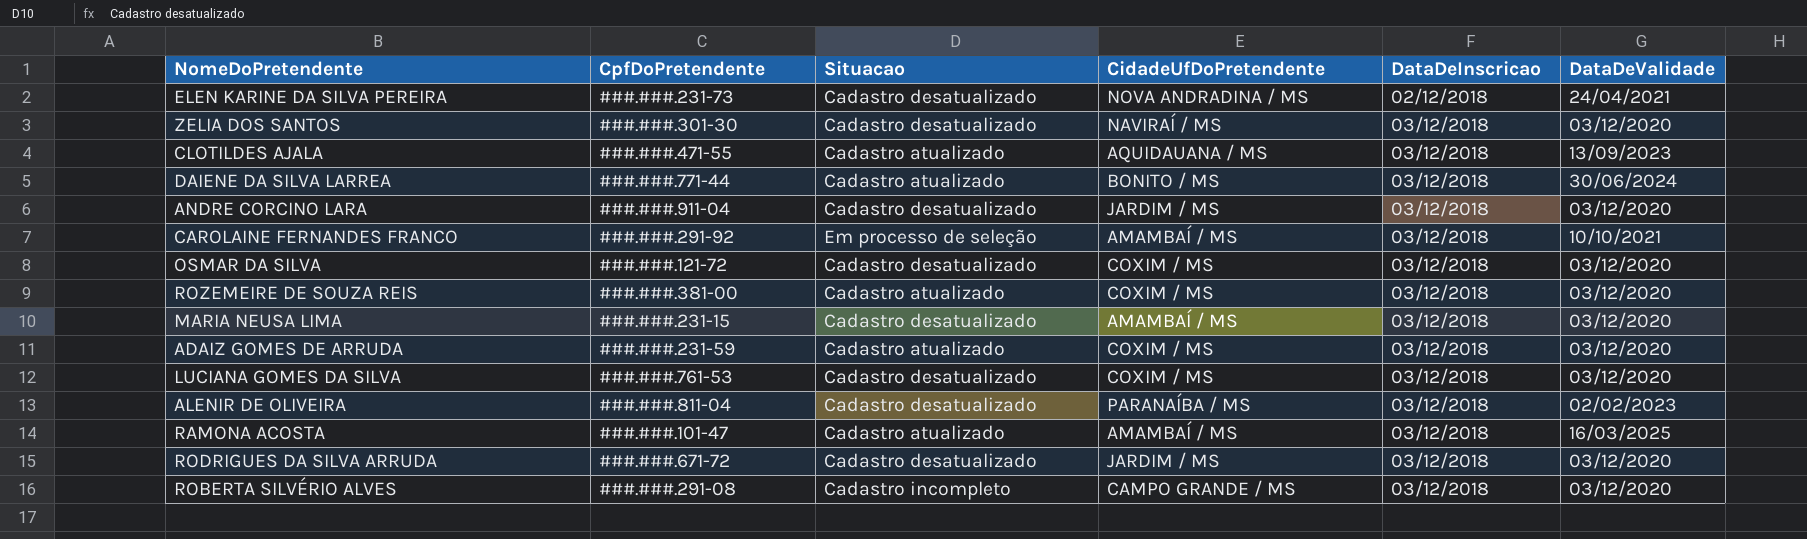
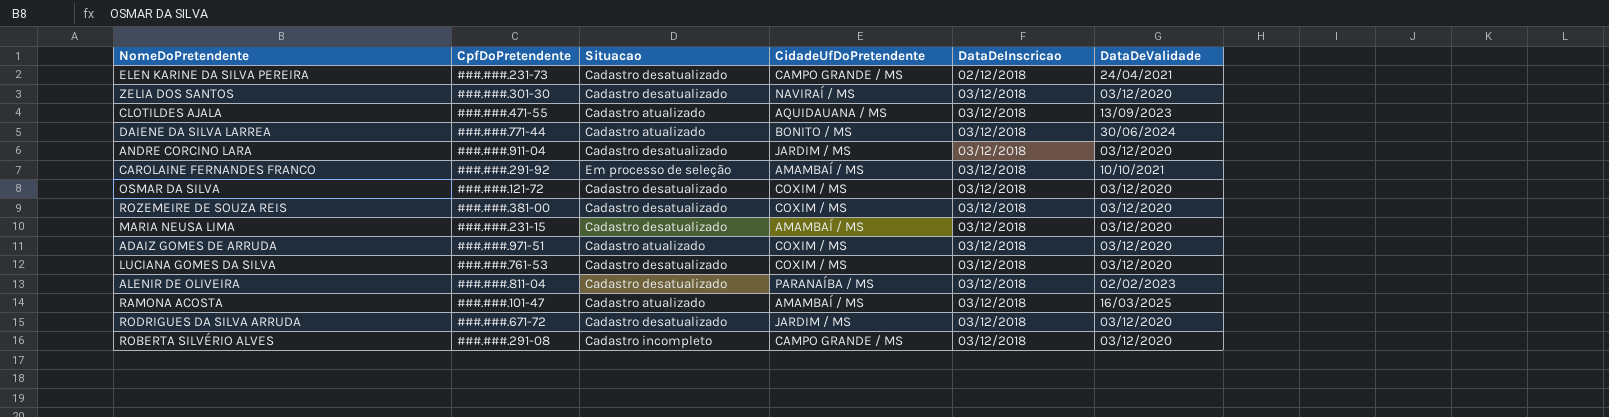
ELEN KARINE DA SILVA PEREIRA | CidadeUfDoPretendente: NOVA ANDRADINA / MS -> CAMPO GRANDE / MS
ROZEMEIRE DE SOUZA REIS | Situacao: Cadastro atualizado -> Cadastro desatualizado
ADAIZ GOMES DE ARRUDA | CpfDoPretendente: ###.###.231-59 -> ###.###.971-51

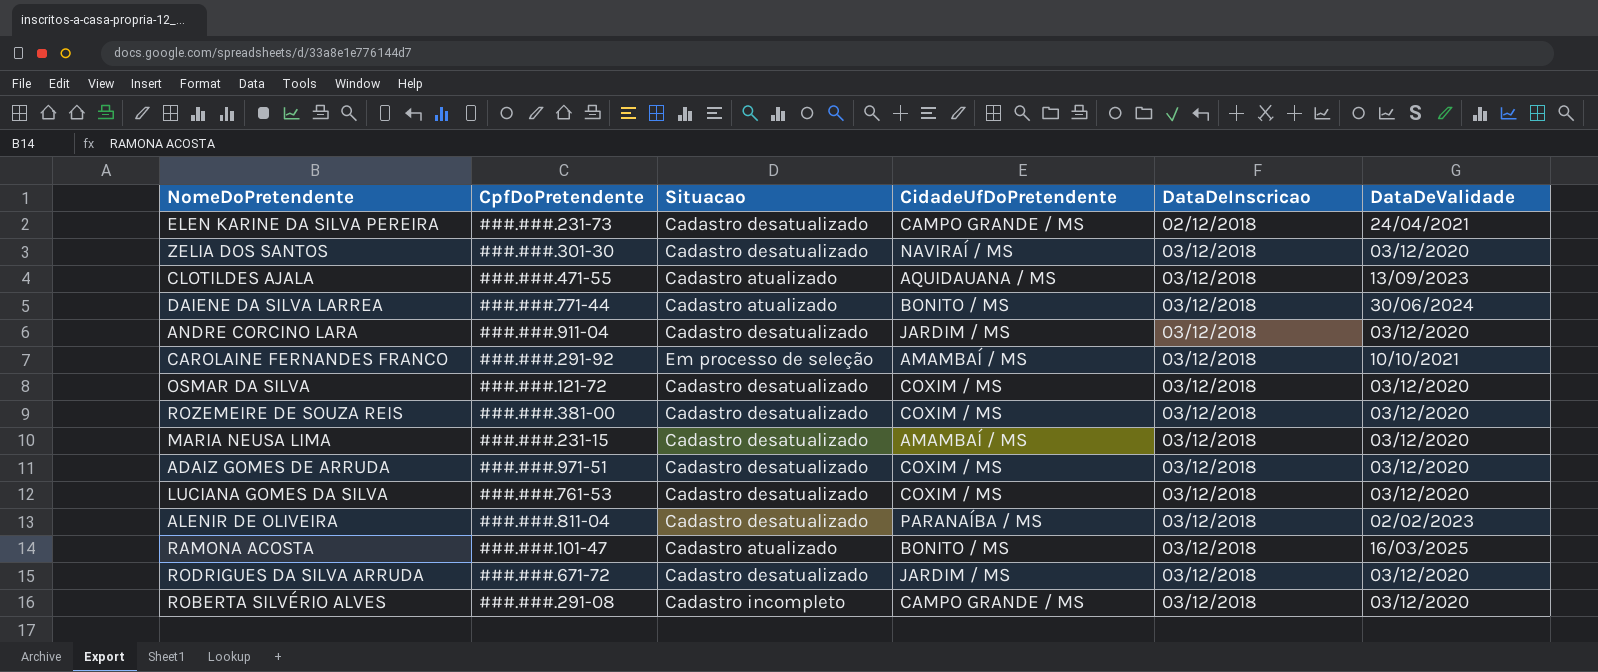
ADAIZ GOMES DE ARRUDA | Situacao: Cadastro atualizado -> Cadastro desatualizado
RAMONA ACOSTA | CidadeUfDoPretendente: AMAMBAÍ / MS -> BONITO / MS

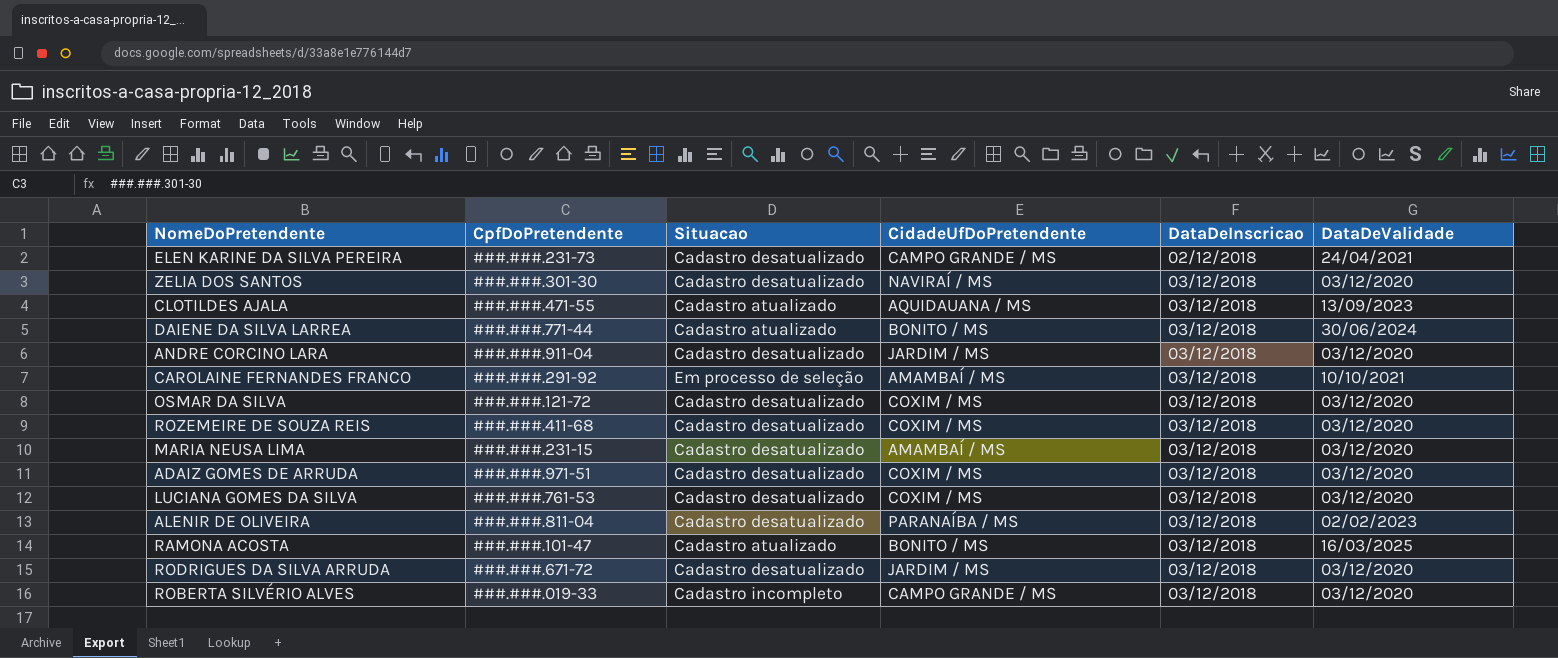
ROZEMEIRE DE SOUZA REIS | CpfDoPretendente: ###.###.381-00 -> ###.###.411-68
ROBERTA SILVÉRIO ALVES | CpfDoPretendente: ###.###.291-08 -> ###.###.019-33

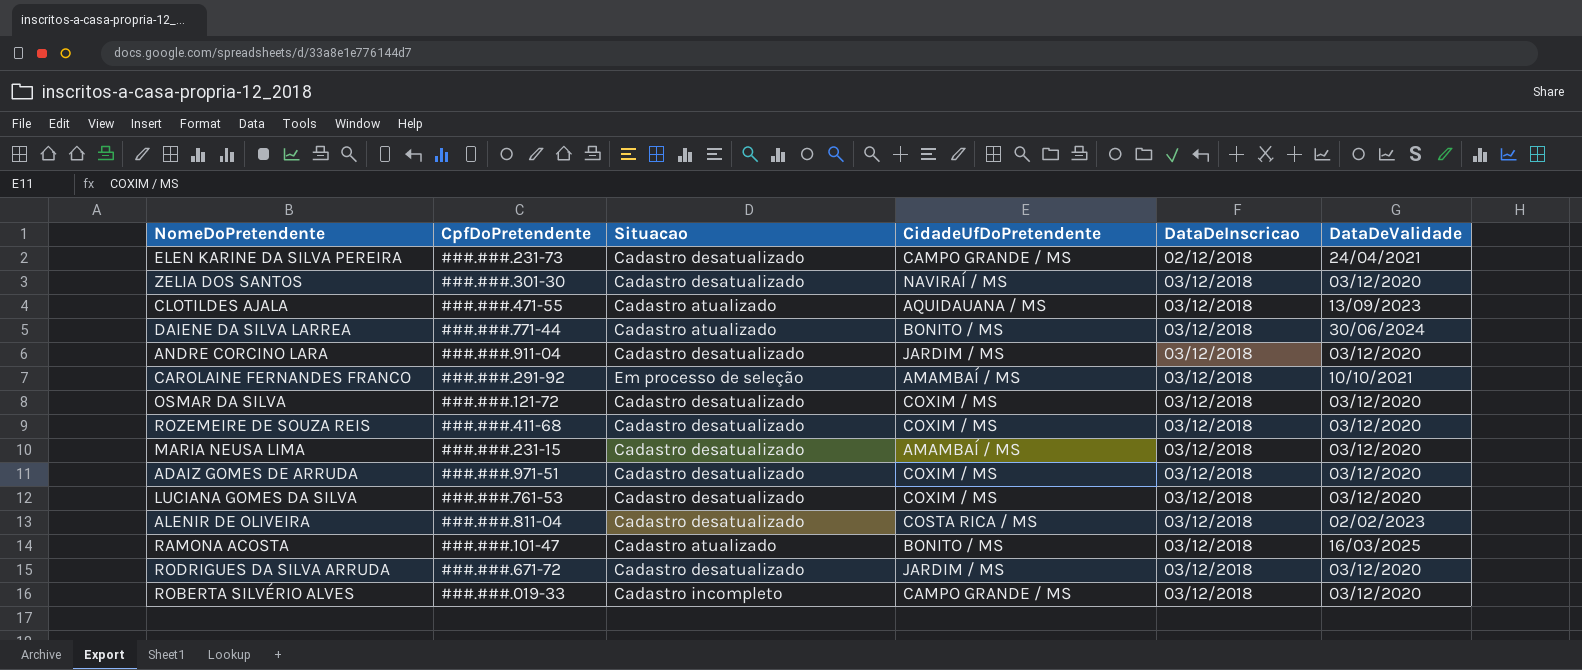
ALENIR DE OLIVEIRA | CidadeUfDoPretendente: PARANAÍBA / MS -> COSTA RICA / MS

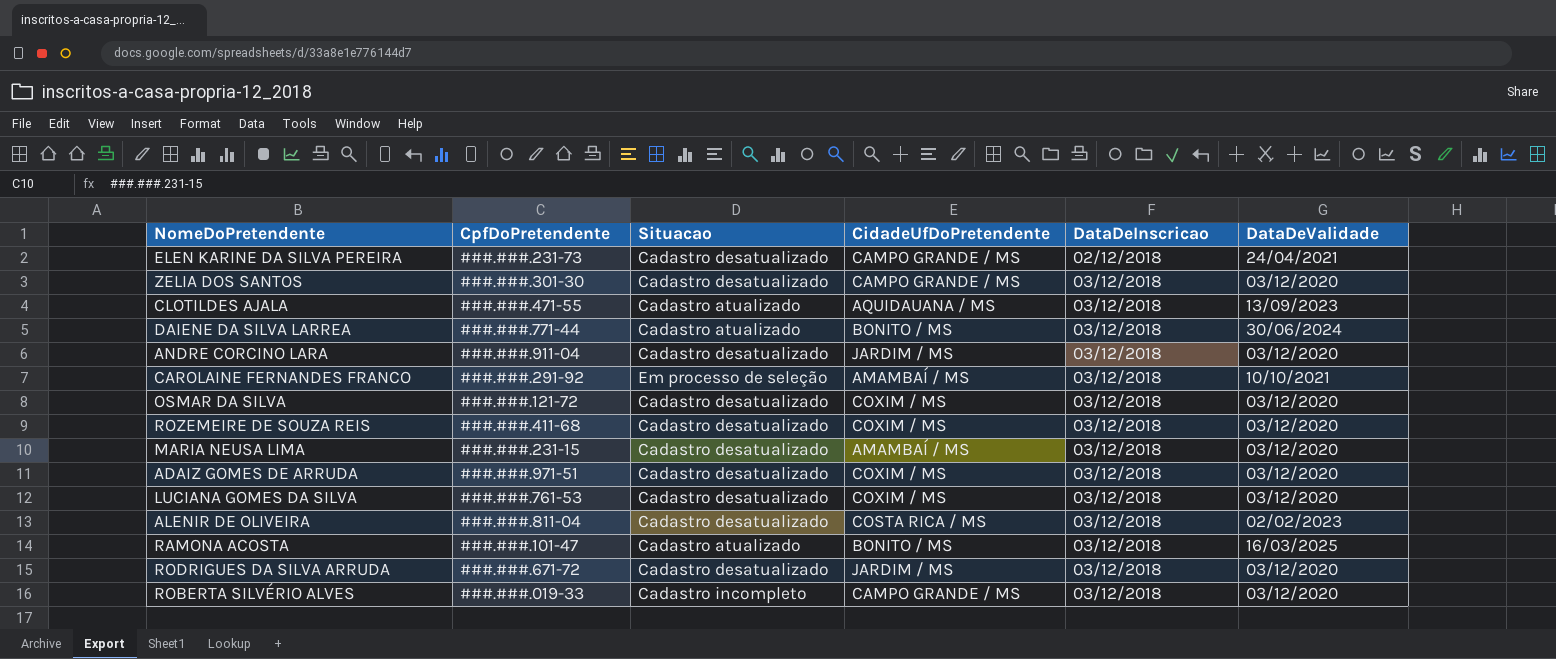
ZELIA DOS SANTOS | CidadeUfDoPretendente: NAVIRAÍ / MS -> CAMPO GRANDE / MS

